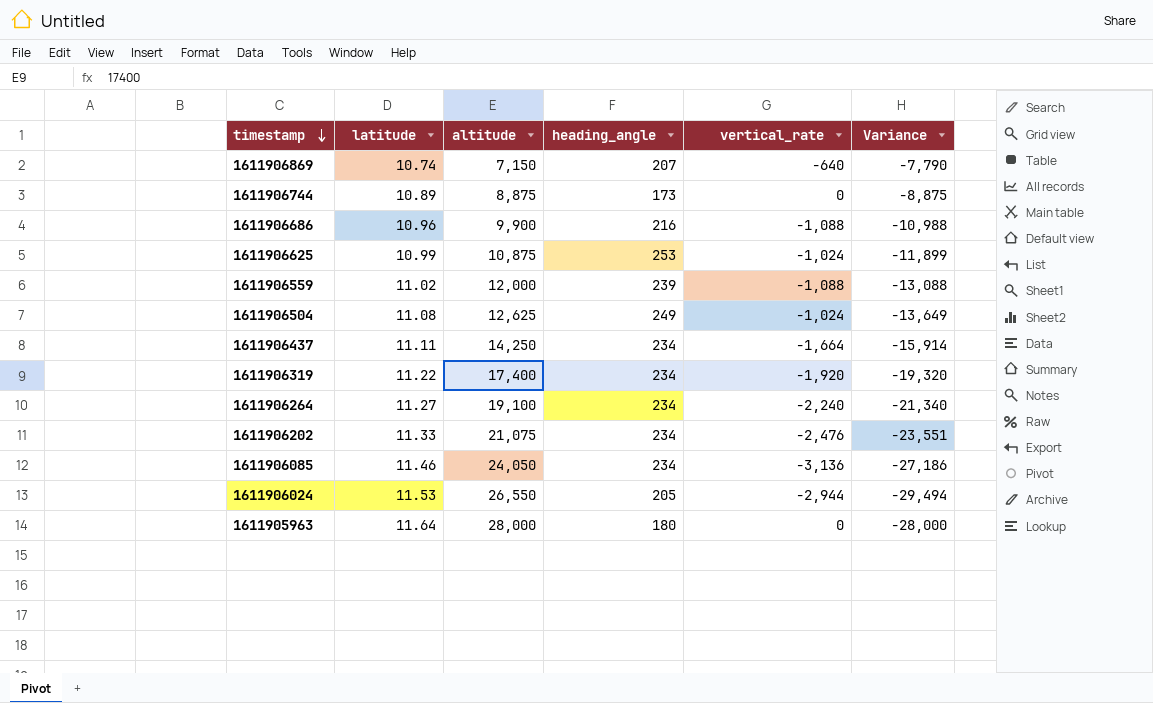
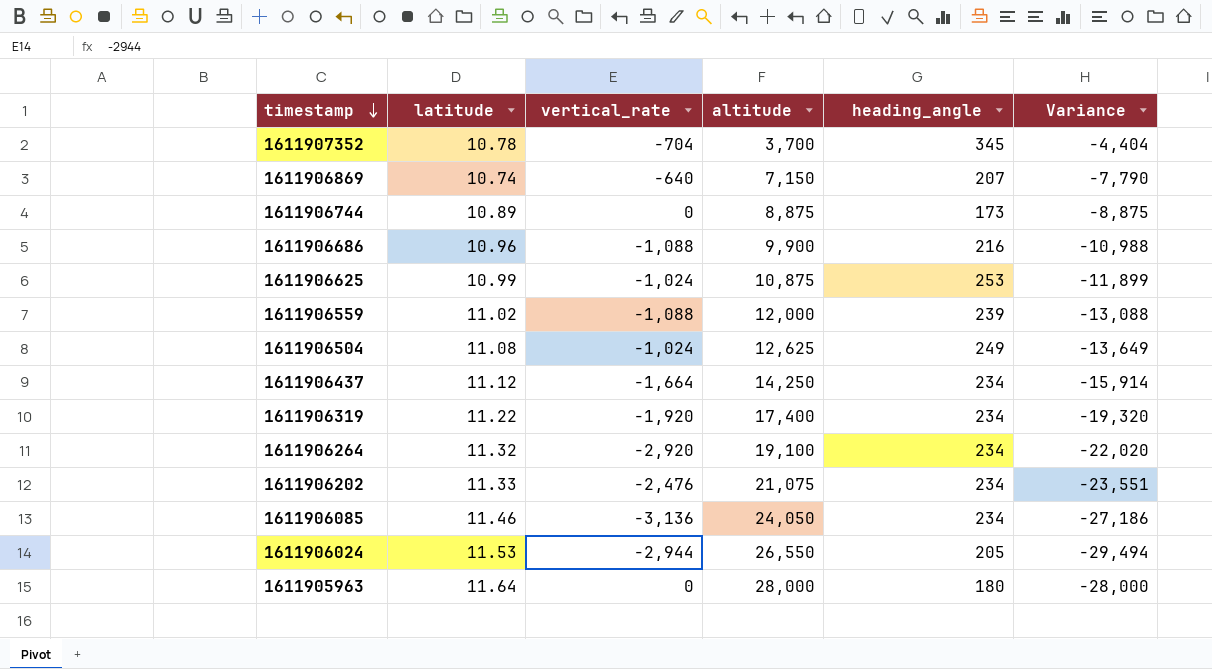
column vertical_rate | position: 5 -> 3
row 1611907352: none -> 10.78 | -704 | 3,700 | 345 | -4,404
1611906437 | latitude: 11.11 -> 11.12
1611906264 | latitude: 11.27 -> 11.32
1611906264 | vertical_rate: -2,240 -> -2,920
1611906264 | Variance: -21,340 -> -22,020

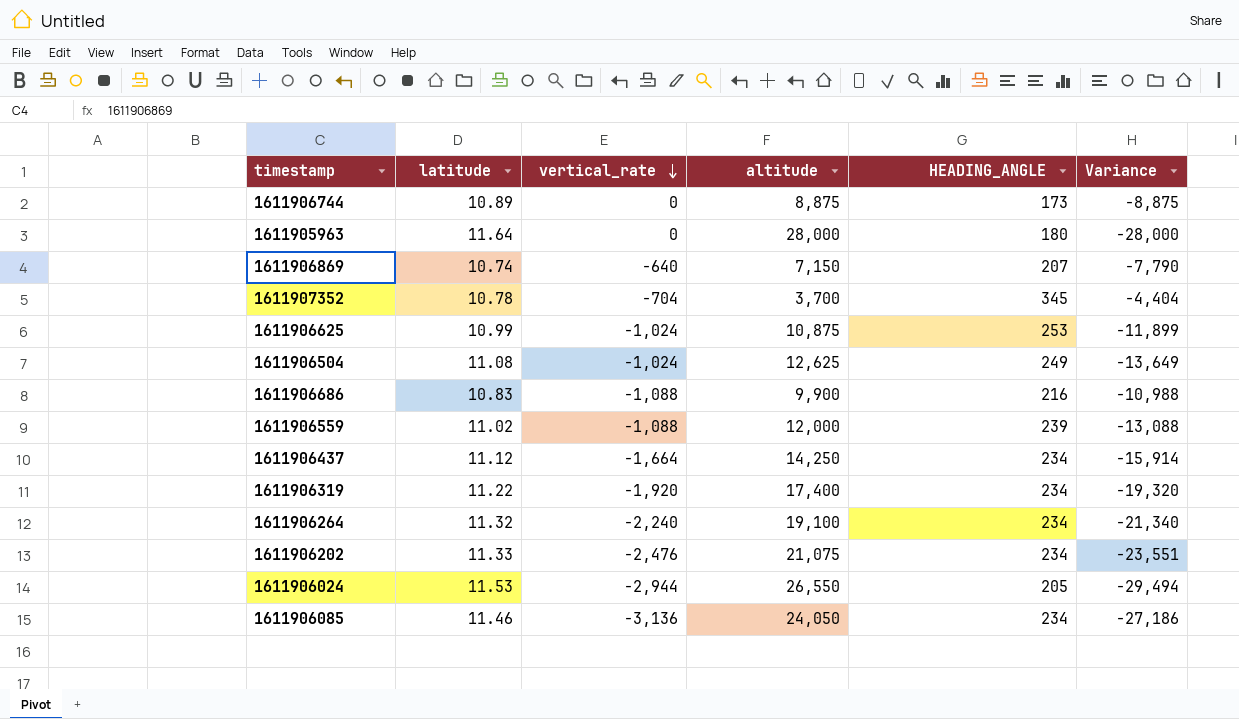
row order: timestamp descending -> vertical_rate descending
column name: heading_angle -> HEADING_ANGLE
1611906686 | latitude: 10.96 -> 10.83
1611906264 | vertical_rate: -2,920 -> -2,240
1611906264 | Variance: -22,020 -> -21,340

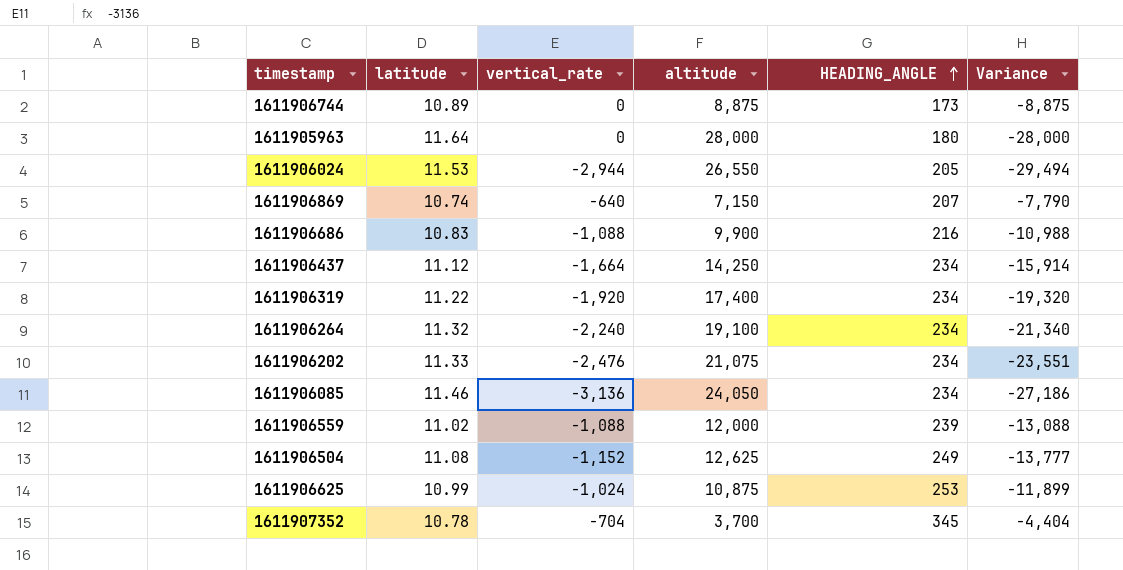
row order: vertical_rate descending -> HEADING_ANGLE ascending
1611906504 | vertical_rate: -1,024 -> -1,152
1611906504 | Variance: -13,649 -> -13,777

